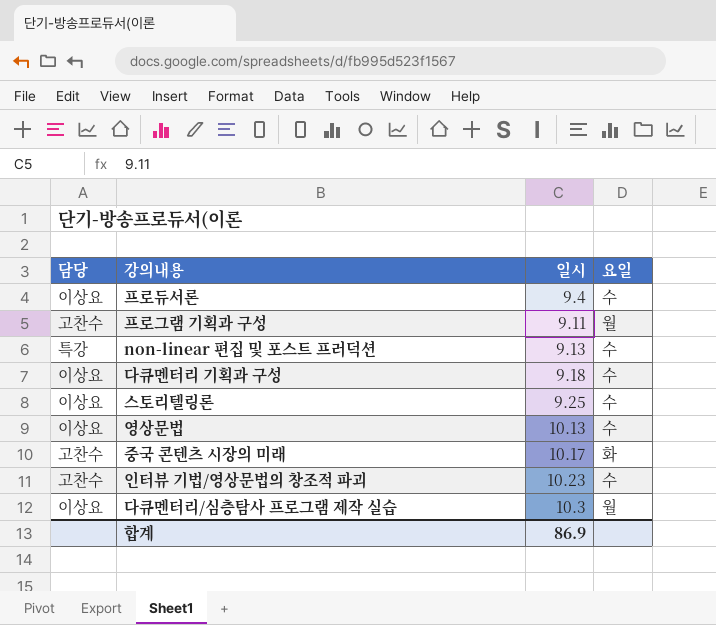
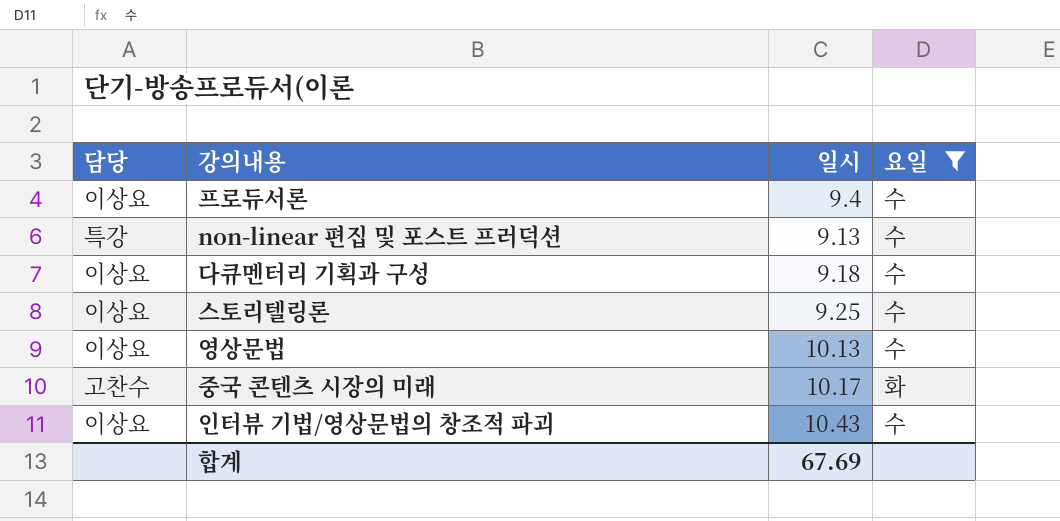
filter: none -> 요일 != 월
인터뷰 기법/영상문법의 창조적 파괴 | 담당: 고찬수 -> 이상요
인터뷰 기법/영상문법의 창조적 파괴 | 일시: 10.23 -> 10.43
합계 | 일시: 86.9 -> 67.69

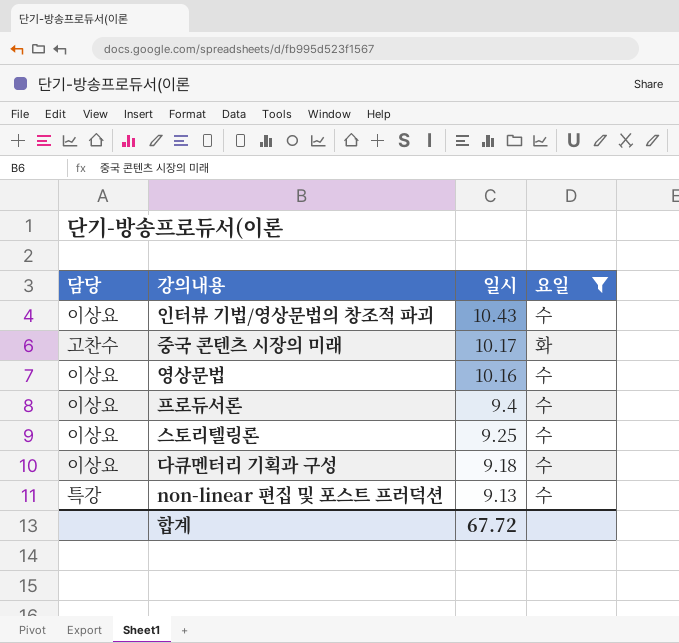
row order: none -> 일시 descending
영상문법 | 일시: 10.13 -> 10.16
합계 | 일시: 67.69 -> 67.72

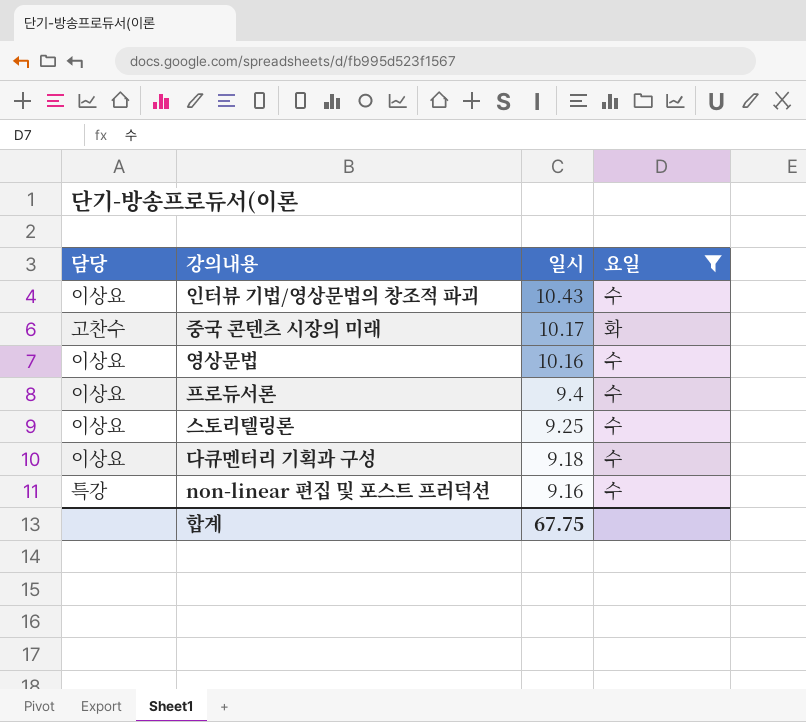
non-linear 편집 및 포스트 프러덕션 | 일시: 9.13 -> 9.16
합계 | 일시: 67.72 -> 67.75

